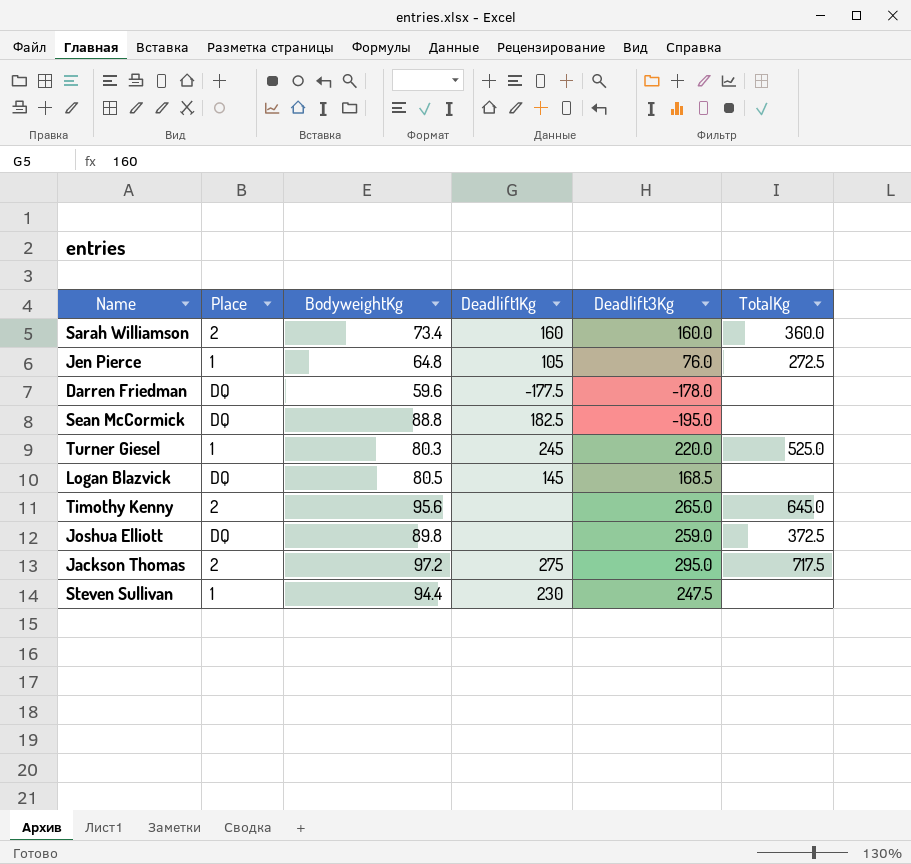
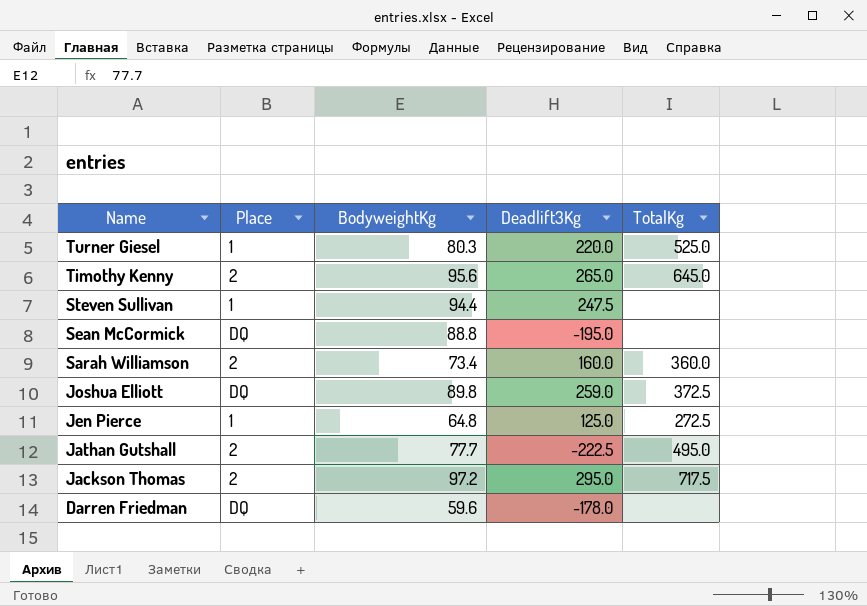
row order: none -> Name descending
column Deadlift1Kg | position: 4 -> none
row Logan Blazvick: DQ | 80.5 | 145 | 168.5 | none -> none
Jen Pierce | Deadlift3Kg: 76.0 -> 125.0
row Jathan Gutshall: none -> 2 | 77.7 | -222.5 | 495.0

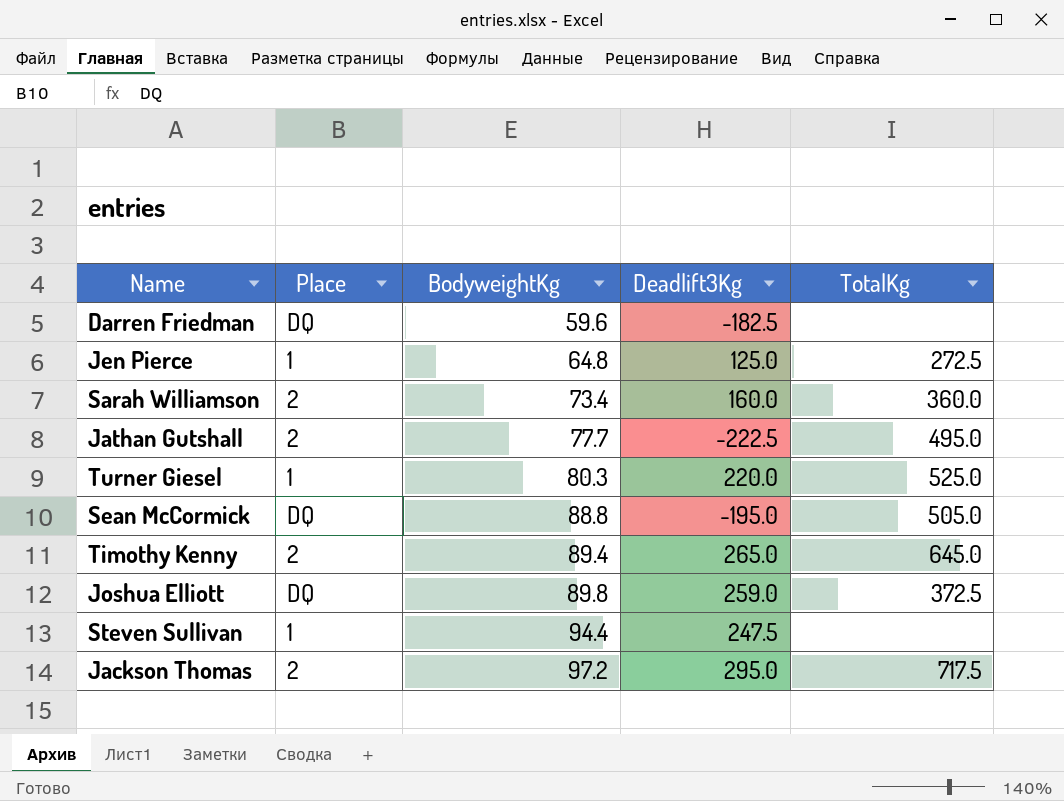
row order: Name descending -> BodyweightKg ascending
Darren Friedman | Deadlift3Kg: -178.0 -> -182.5
Sean McCormick | TotalKg: none -> 505.0
Timothy Kenny | BodyweightKg: 95.6 -> 89.4

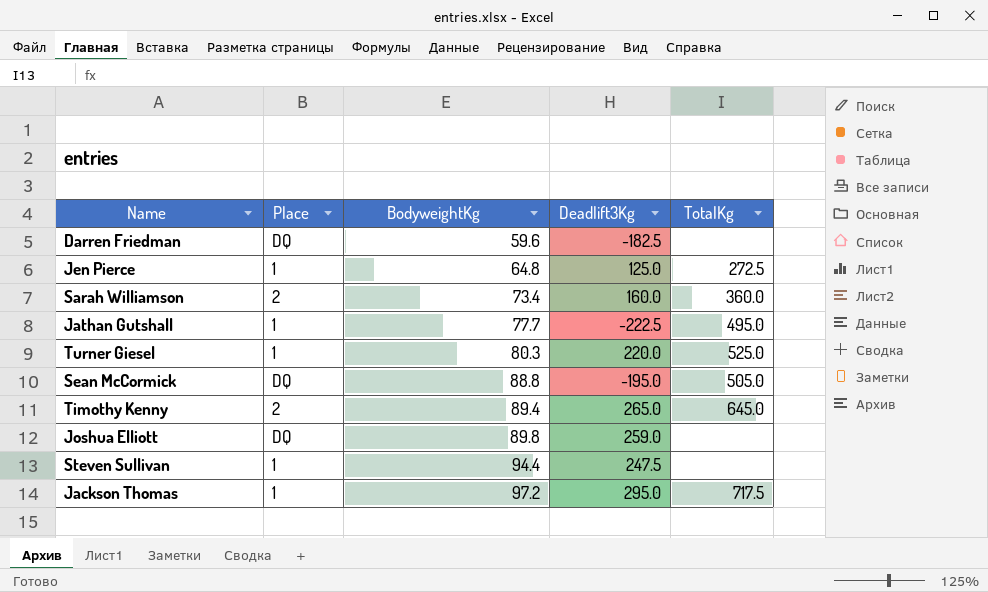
Jathan Gutshall | Place: 2 -> 1
Joshua Elliott | TotalKg: 372.5 -> none
Jackson Thomas | Place: 2 -> 1

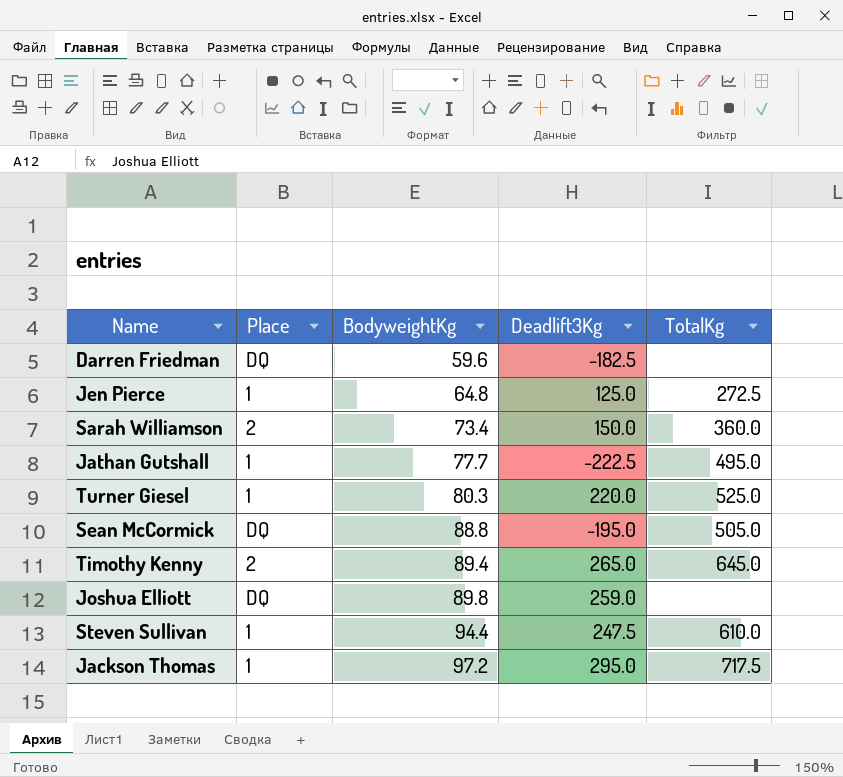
Sarah Williamson | Deadlift3Kg: 160.0 -> 150.0
Steven Sullivan | TotalKg: none -> 610.0

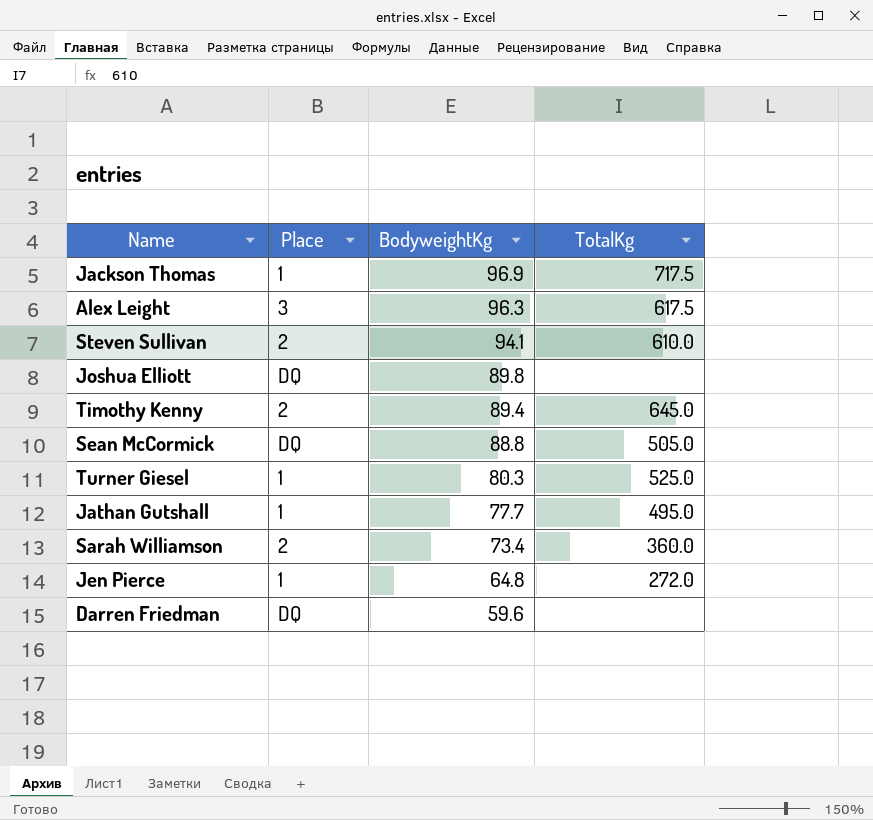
row order: BodyweightKg ascending -> BodyweightKg descending
column Deadlift3Kg | position: 4 -> none
Jackson Thomas | BodyweightKg: 97.2 -> 96.9
row Alex Leight: none -> 3 | 96.3 | 617.5
Steven Sullivan | Place: 1 -> 2
Steven Sullivan | BodyweightKg: 94.4 -> 94.1
Jen Pierce | TotalKg: 272.5 -> 272.0

